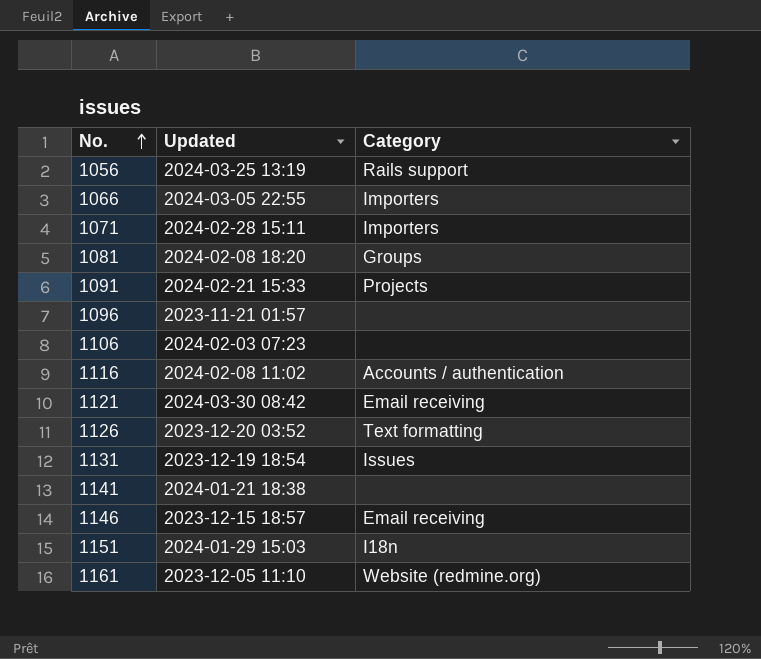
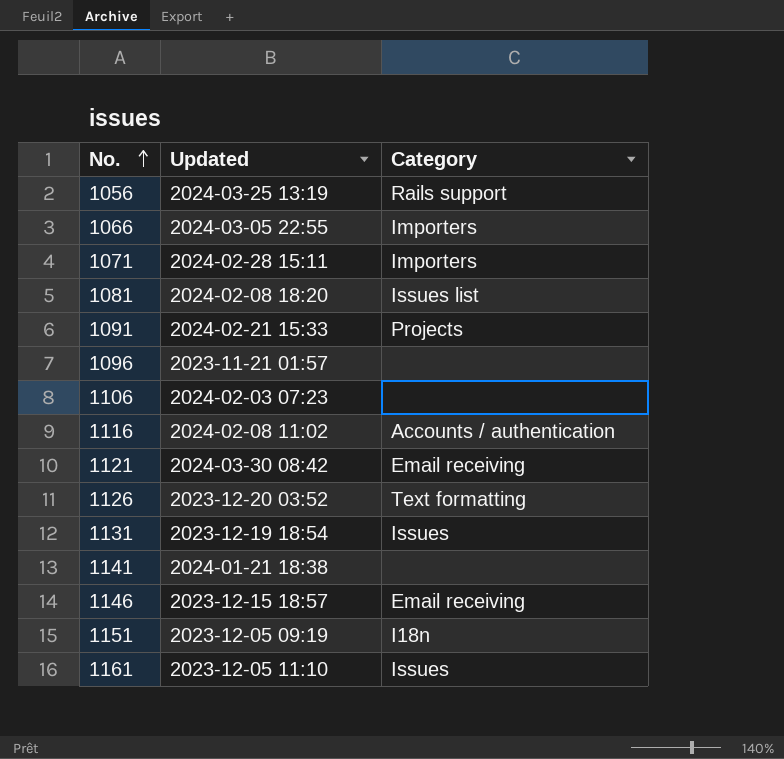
1081 | Category: Groups -> Issues list
1151 | Updated: 2024-01-29 15:03 -> 2023-12-05 09:19
1161 | Category: Website (redmine.org) -> Issues

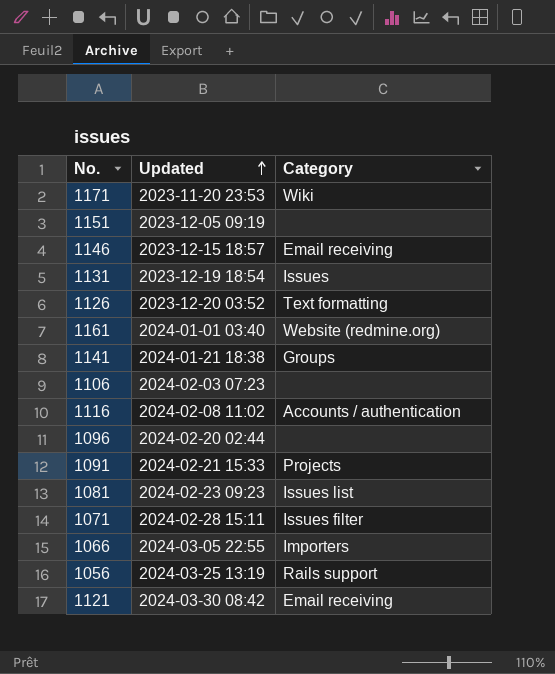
row order: No. ascending -> Updated ascending
row 1171: none -> 2023-11-20 23:53 | Wiki
1151 | Category: I18n -> none
1161 | Updated: 2023-12-05 11:10 -> 2024-01-01 03:40
1161 | Category: Issues -> Website (redmine.org)
1141 | Category: none -> Groups
1096 | Updated: 2023-11-21 01:57 -> 2024-02-20 02:44
1081 | Updated: 2024-02-08 18:20 -> 2024-02-23 09:23
1071 | Category: Importers -> Issues filter

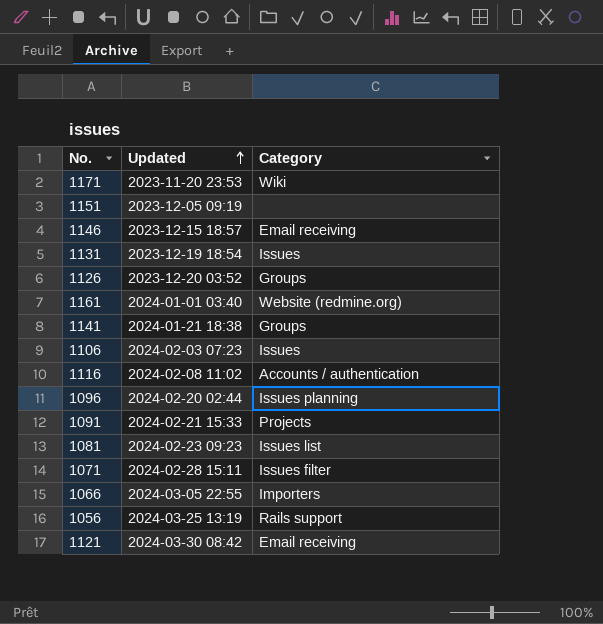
1126 | Category: Text formatting -> Groups
1106 | Category: none -> Issues
1096 | Category: none -> Issues planning

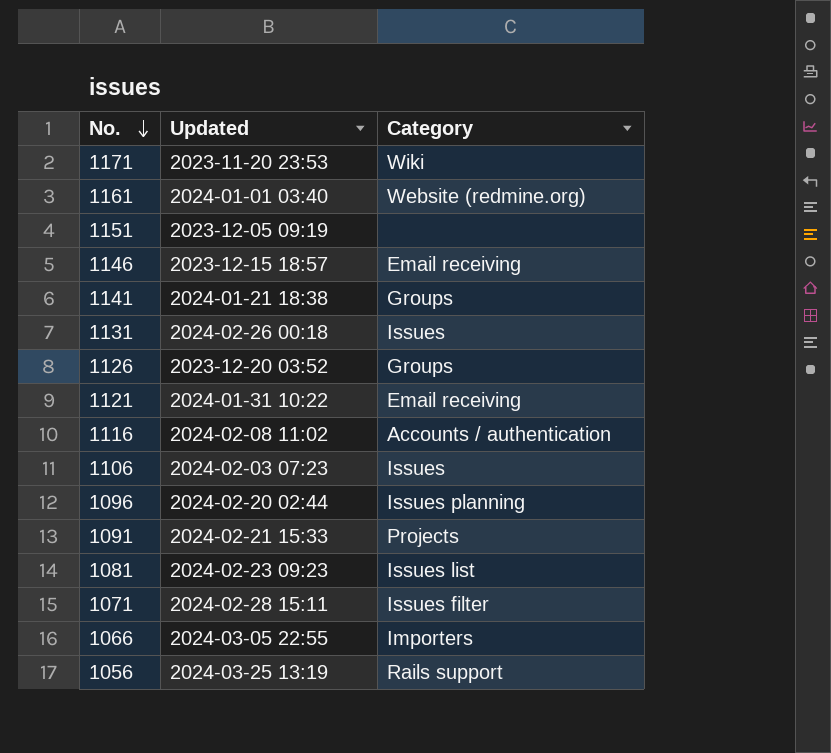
row order: Updated ascending -> No. descending
1131 | Updated: 2023-12-19 18:54 -> 2024-02-26 00:18
1121 | Updated: 2024-03-30 08:42 -> 2024-01-31 10:22

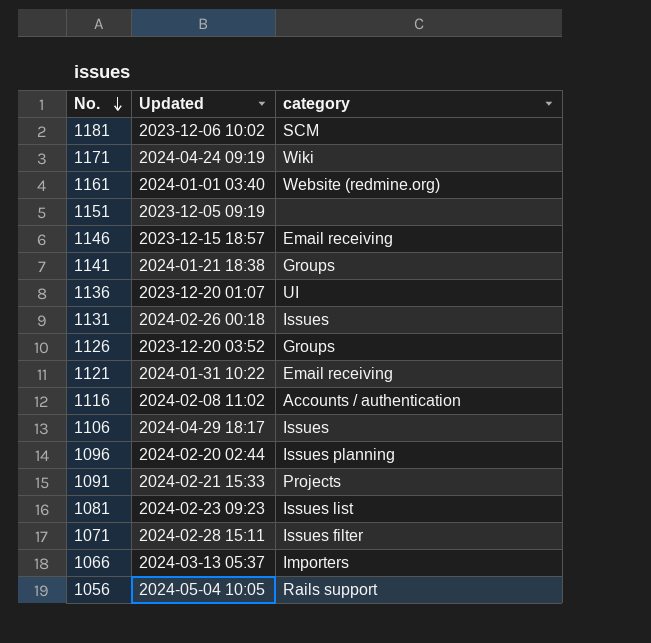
column name: Category -> category
row 1181: none -> 2023-12-06 10:02 | SCM
1171 | Updated: 2023-11-20 23:53 -> 2024-04-24 09:19
row 1136: none -> 2023-12-20 01:07 | UI
1106 | Updated: 2024-02-03 07:23 -> 2024-04-29 18:17
1066 | Updated: 2024-03-05 22:55 -> 2024-03-13 05:37
1056 | Updated: 2024-03-25 13:19 -> 2024-05-04 10:05

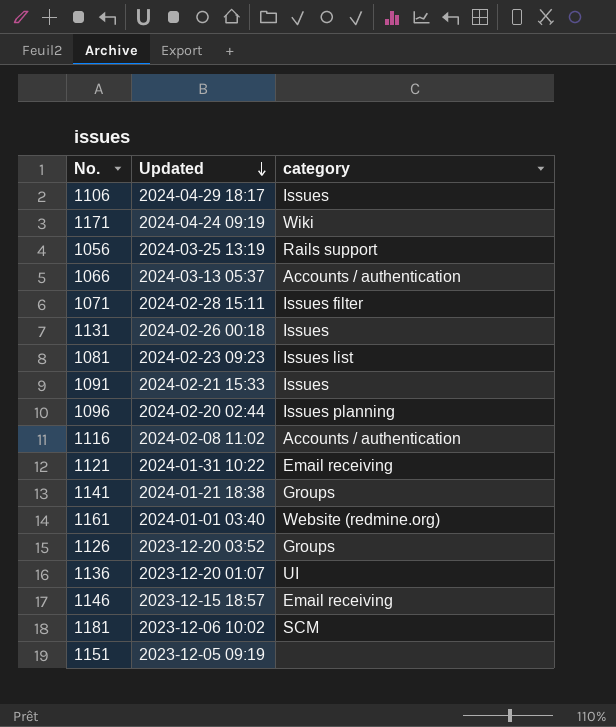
row order: No. descending -> Updated descending
1056 | Updated: 2024-05-04 10:05 -> 2024-03-25 13:19
1066 | category: Importers -> Accounts / authentication
1091 | category: Projects -> Issues

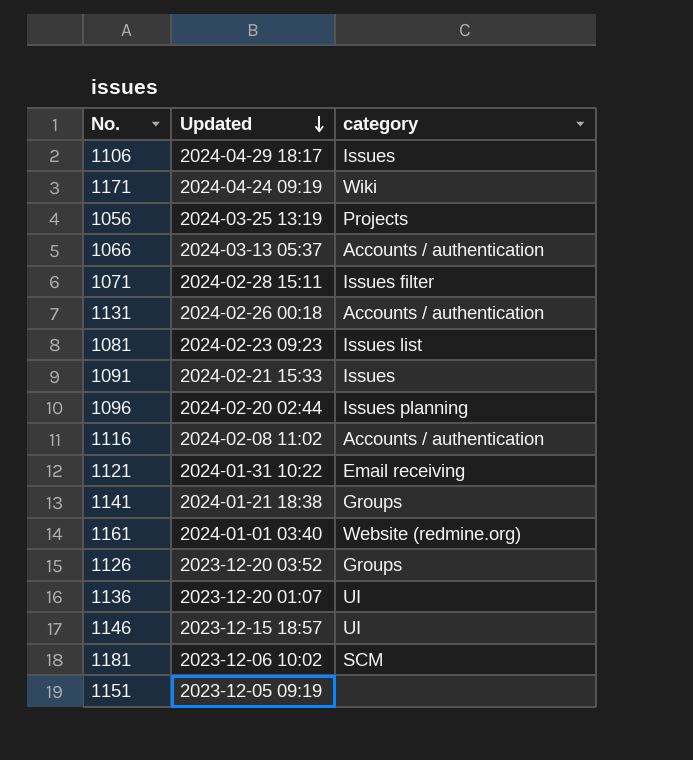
1056 | category: Rails support -> Projects
1131 | category: Issues -> Accounts / authentication
1146 | category: Email receiving -> UI

